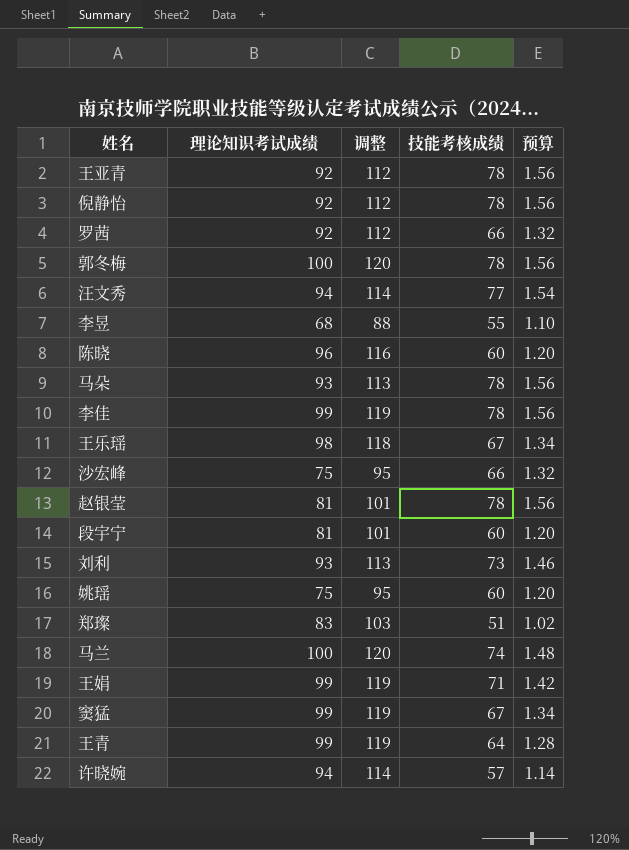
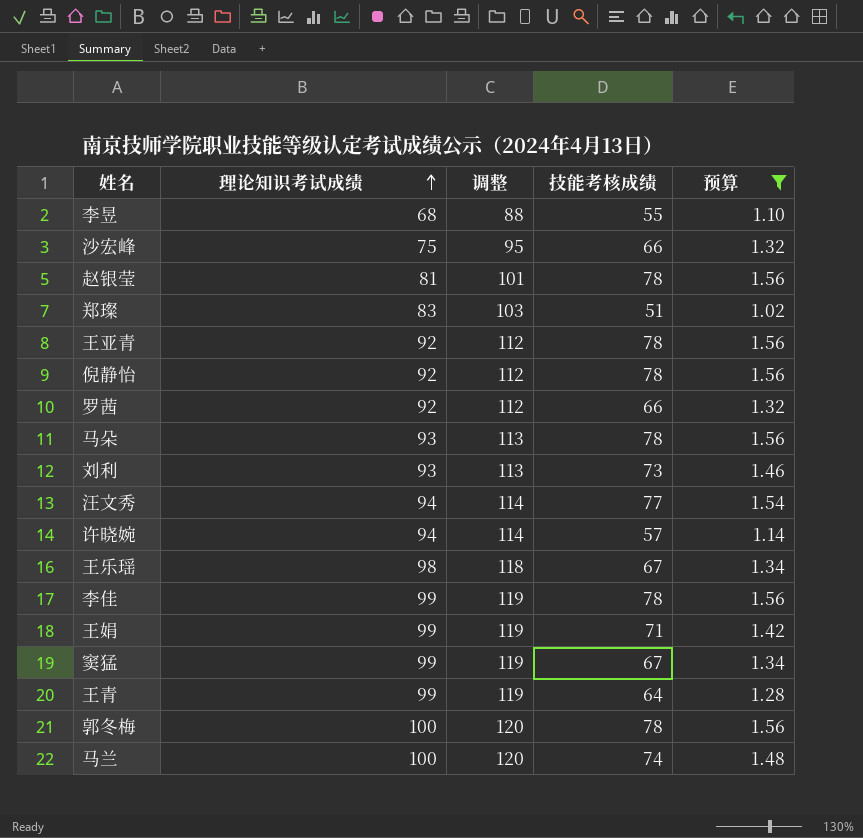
filter: none -> 预算 != 1.20
row order: none -> 理论知识考试成绩 ascending

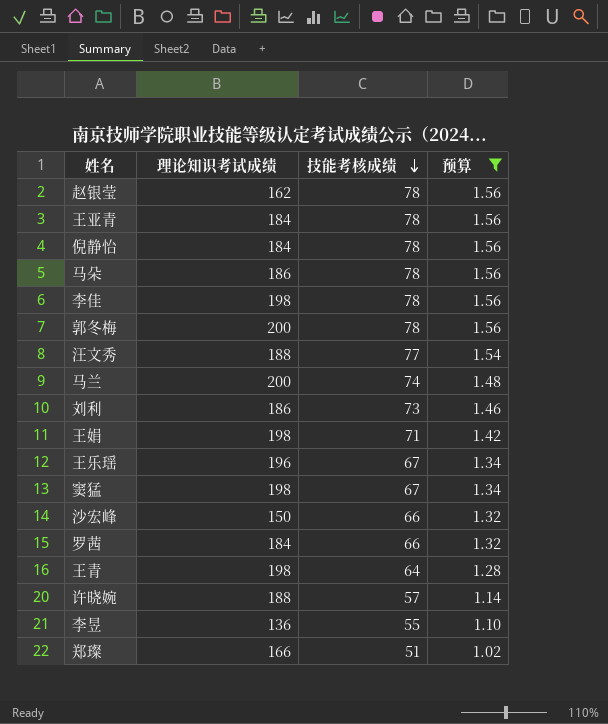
row order: 理论知识考试成绩 ascending -> 技能考核成绩 descending
column 调整 | formula: [理论知识考试成绩] + 20 -> none
赵银莹 | 理论知识考试成绩: 81 -> 162
王亚青 | 理论知识考试成绩: 92 -> 184
倪静怡 | 理论知识考试成绩: 92 -> 184
马朵 | 理论知识考试成绩: 93 -> 186
李佳 | 理论知识考试成绩: 99 -> 198
郭冬梅 | 理论知识考试成绩: 100 -> 200
汪文秀 | 理论知识考试成绩: 94 -> 188
马兰 | 理论知识考试成绩: 100 -> 200
刘利 | 理论知识考试成绩: 93 -> 186
王娟 | 理论知识考试成绩: 99 -> 198
王乐瑶 | 理论知识考试成绩: 98 -> 196
窦猛 | 理论知识考试成绩: 99 -> 198
沙宏峰 | 理论知识考试成绩: 75 -> 150
罗茜 | 理论知识考试成绩: 92 -> 184
王青 | 理论知识考试成绩: 99 -> 198
许晓婉 | 理论知识考试成绩: 94 -> 188
李昱 | 理论知识考试成绩: 68 -> 136
郑璨 | 理论知识考试成绩: 83 -> 166

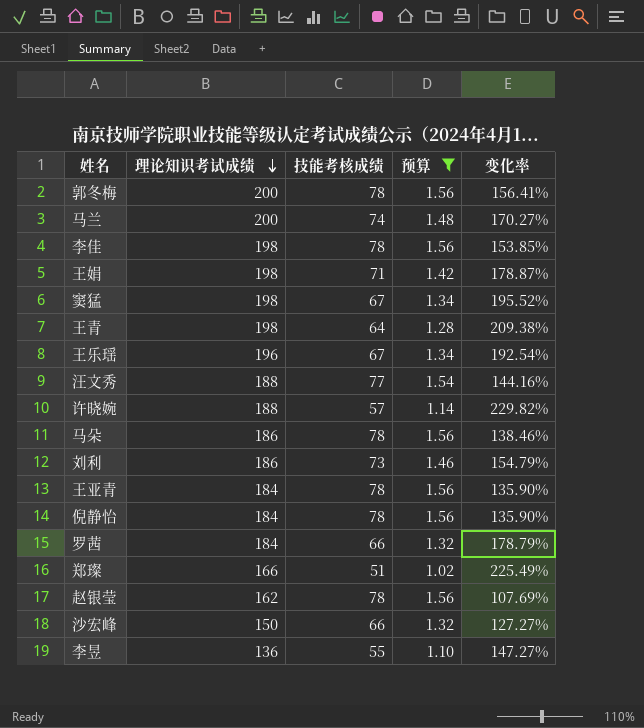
row order: 技能考核成绩 descending -> 理论知识考试成绩 descending
column 变化率 | formula: none -> ([理论知识考试成绩] - [技能考核成绩]) / [技能考核成绩]

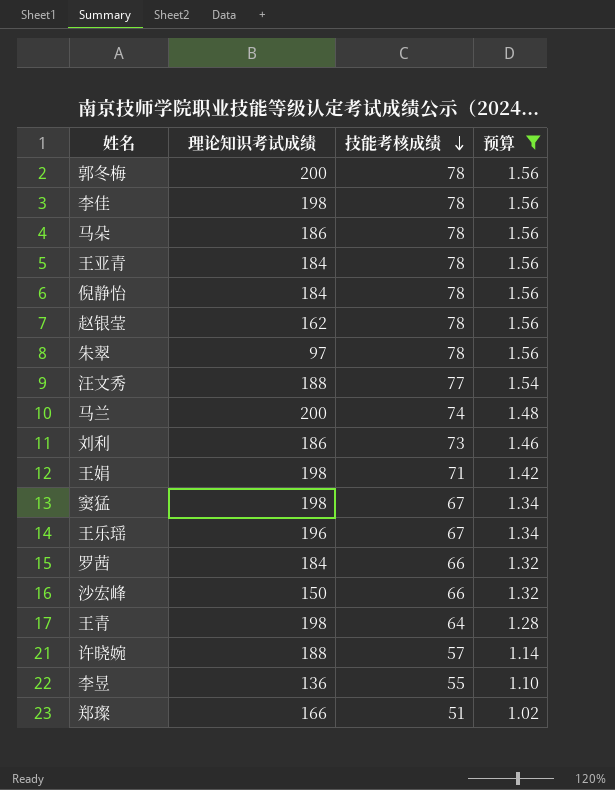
row order: 理论知识考试成绩 descending -> 技能考核成绩 descending
column 变化率 | formula: ([理论知识考试成绩] - [技能考核成绩]) / [技能考核成绩] -> none
row 朱翠: none -> 97 | 78 | 1.56

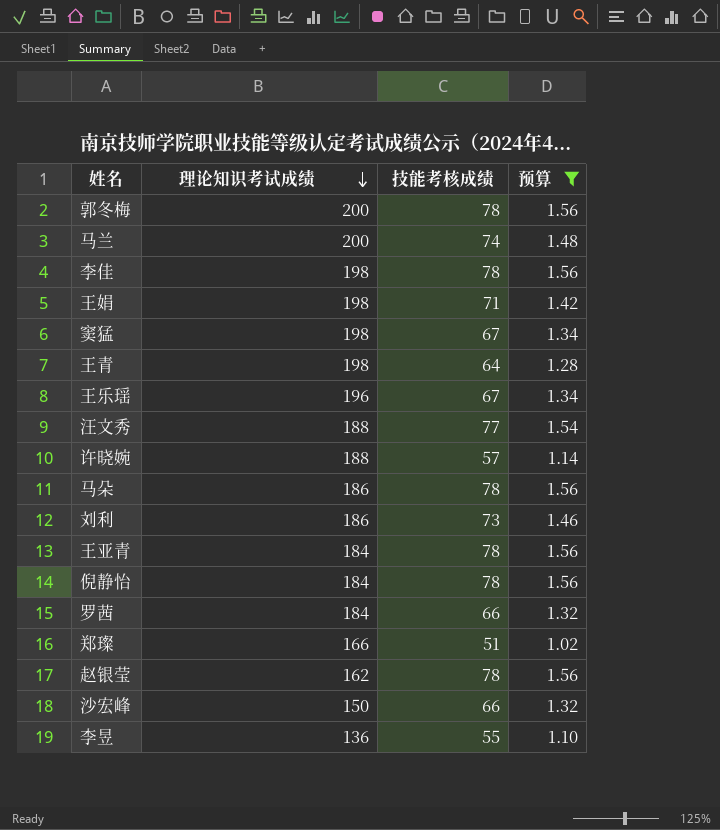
row order: 技能考核成绩 descending -> 理论知识考试成绩 descending
row 朱翠: 97 | 78 | 1.56 -> none

